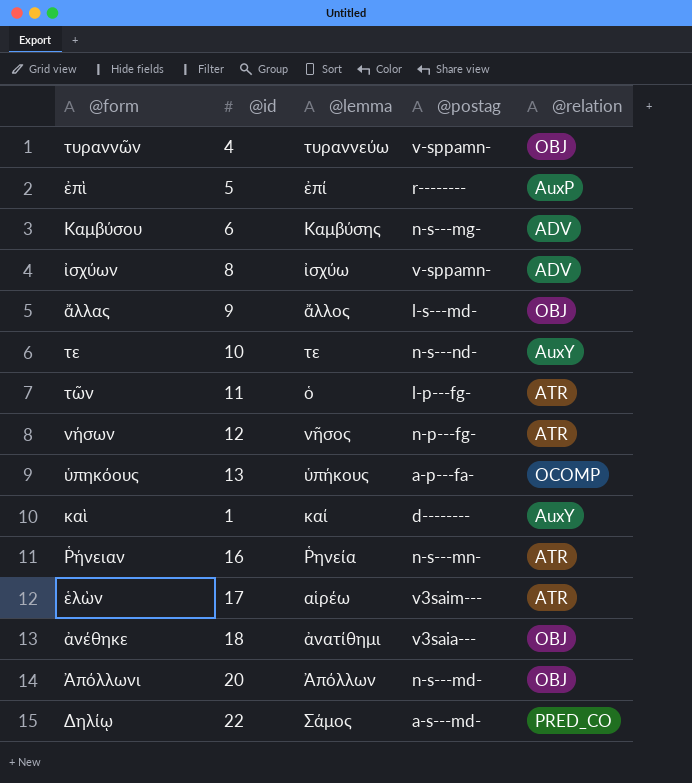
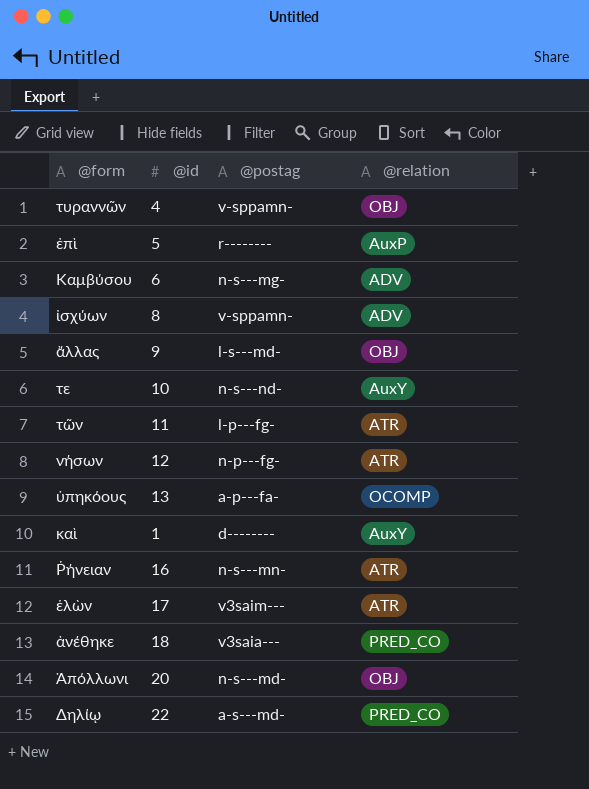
column @lemma | position: 3 -> none
ἀνέθηκε | @relation: OBJ -> PRED_CO

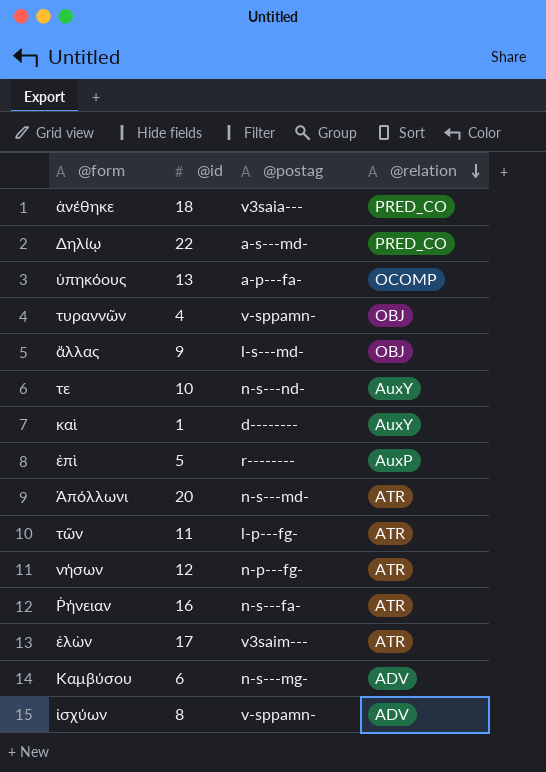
row order: none -> @relation descending
Ἀπόλλωνι | @relation: OBJ -> ATR
Ῥήνειαν | @postag: n-s---mn- -> n-s---fa-

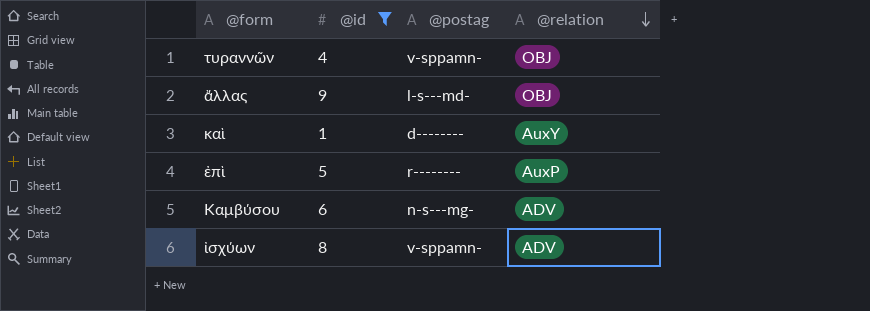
filter: none -> @id <= 9

